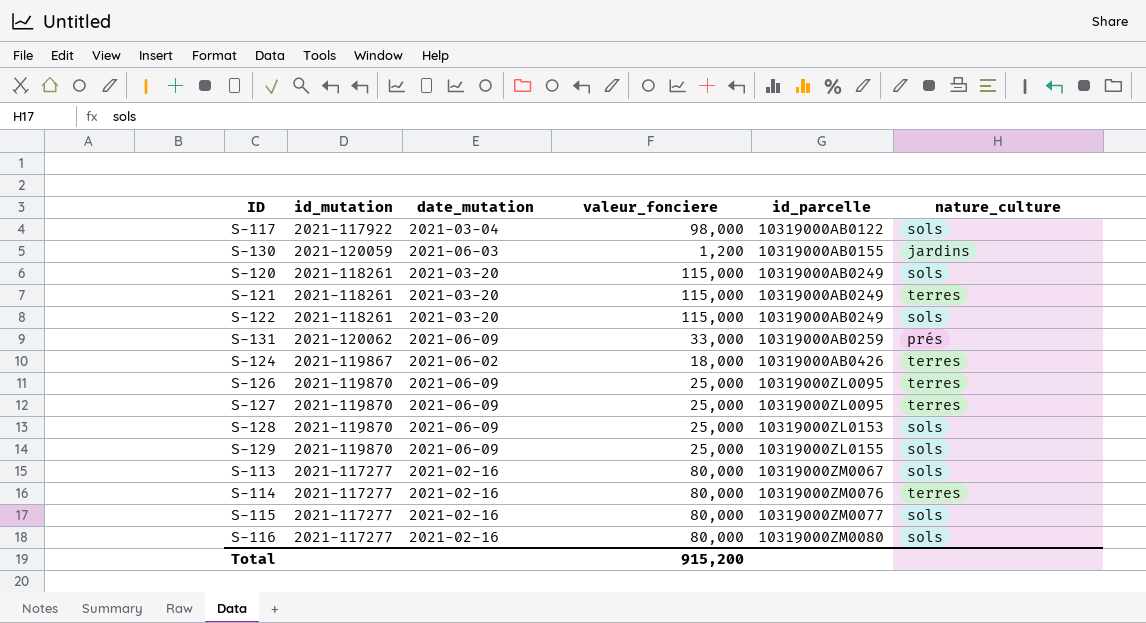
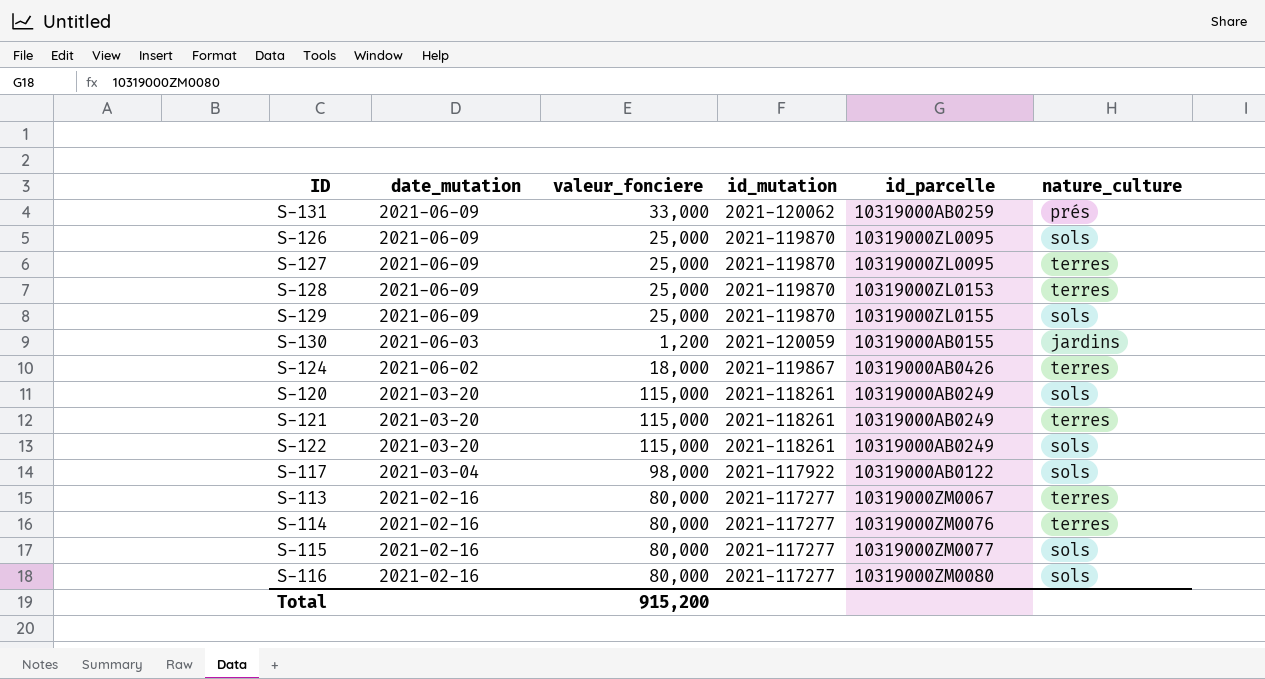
row order: id_parcelle ascending -> date_mutation descending
column id_mutation | position: 2 -> 4
S-126 | nature_culture: terres -> sols
S-128 | nature_culture: sols -> terres
S-113 | nature_culture: sols -> terres

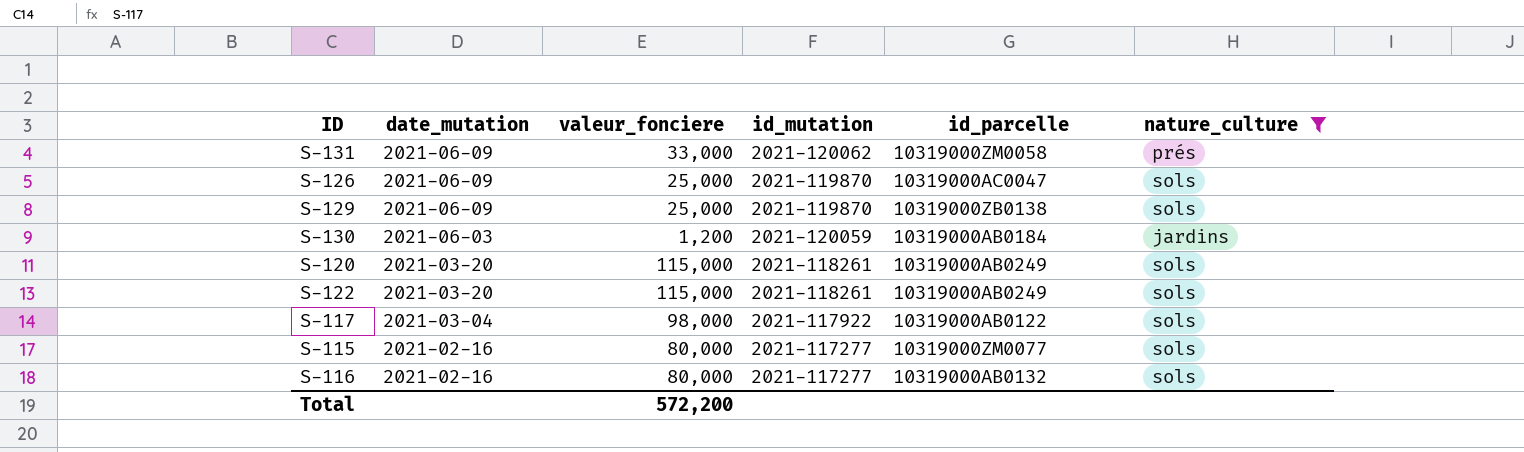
filter: none -> nature_culture != terres
S-131 | id_parcelle: 10319000AB0259 -> 10319000ZM0058
S-126 | id_parcelle: 10319000ZL0095 -> 10319000AC0047
S-129 | id_parcelle: 10319000ZL0155 -> 10319000ZB0138
S-130 | id_parcelle: 10319000AB0155 -> 10319000AB0184
S-116 | id_parcelle: 10319000ZM0080 -> 10319000AB0132
Total | valeur_fonciere: 915,200 -> 572,200

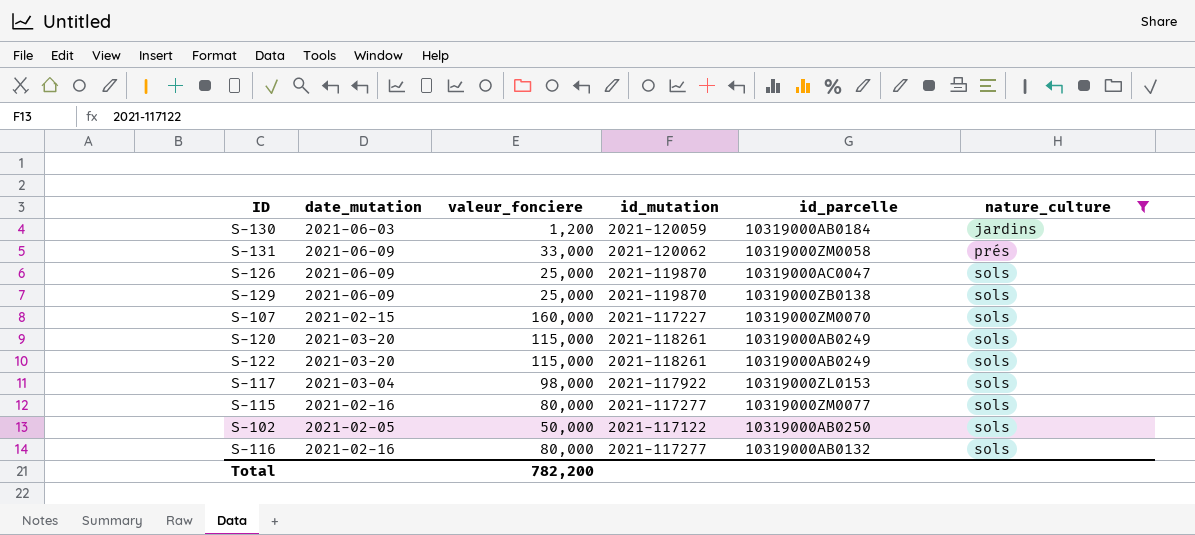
row order: date_mutation descending -> nature_culture ascending
row S-107: none -> 2021-02-15 | 160,000 | 2021-117227 | 10319000ZM0070 | sols
S-117 | id_parcelle: 10319000AB0122 -> 10319000ZL0153
row S-102: none -> 2021-02-05 | 50,000 | 2021-117122 | 10319000AB0250 | sols
Total | valeur_fonciere: 572,200 -> 782,200

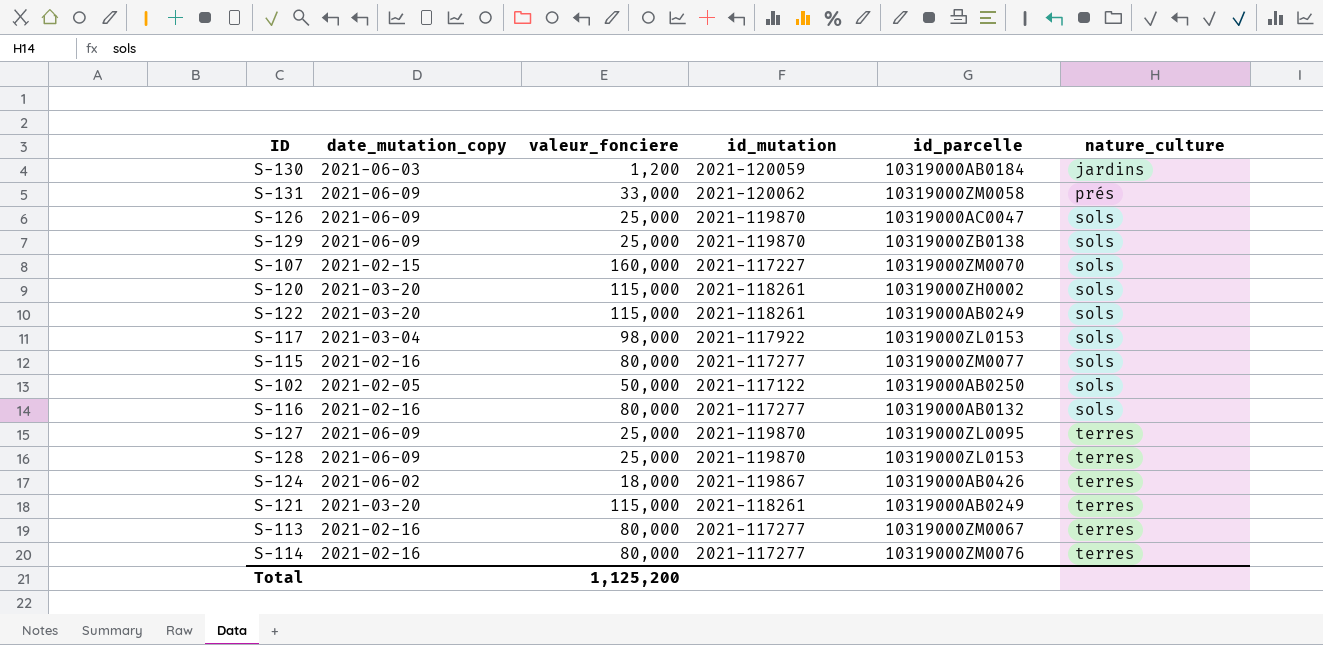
filter: nature_culture != terres -> none
column name: date_mutation -> date_mutation_copy
S-120 | id_parcelle: 10319000AB0249 -> 10319000ZH0002
Total | valeur_fonciere: 782,200 -> 1,125,200

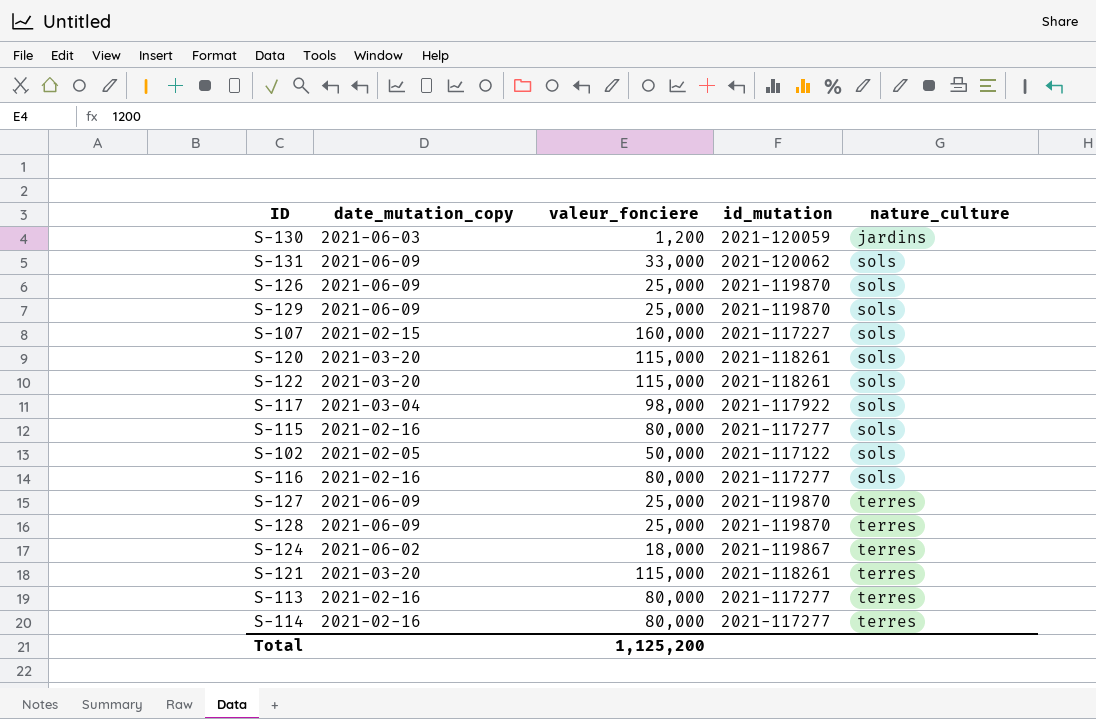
column id_parcelle | position: 5 -> none
S-131 | nature_culture: prés -> sols

